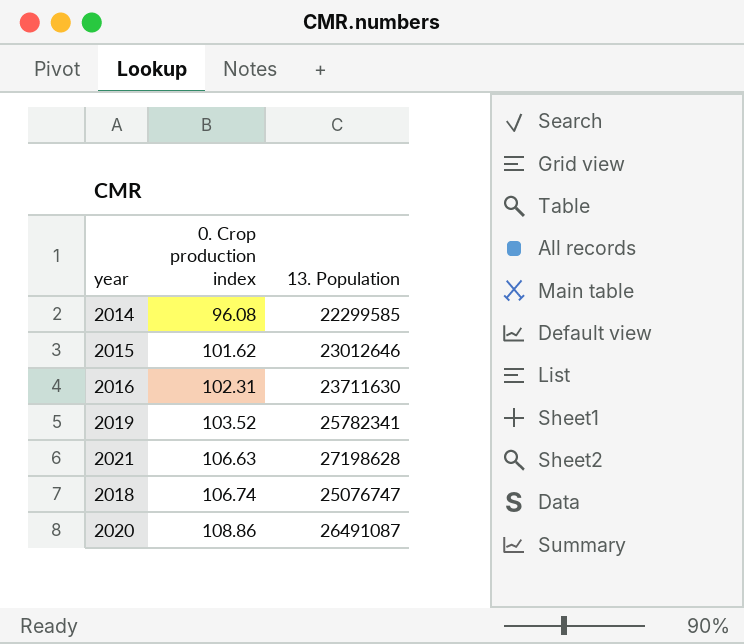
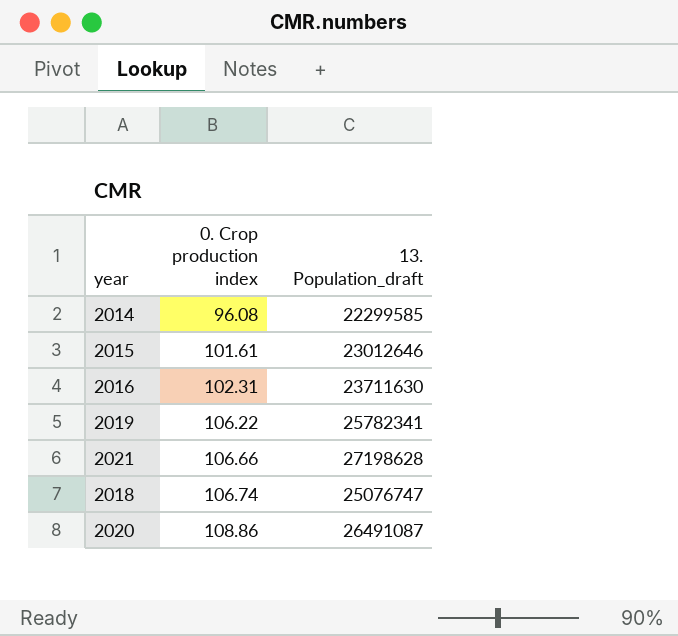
column name: 13. Population -> 13. Population_draft
2015 | 0. Crop production index: 101.62 -> 101.61
2019 | 0. Crop production index: 103.52 -> 106.22
2021 | 0. Crop production index: 106.63 -> 106.66

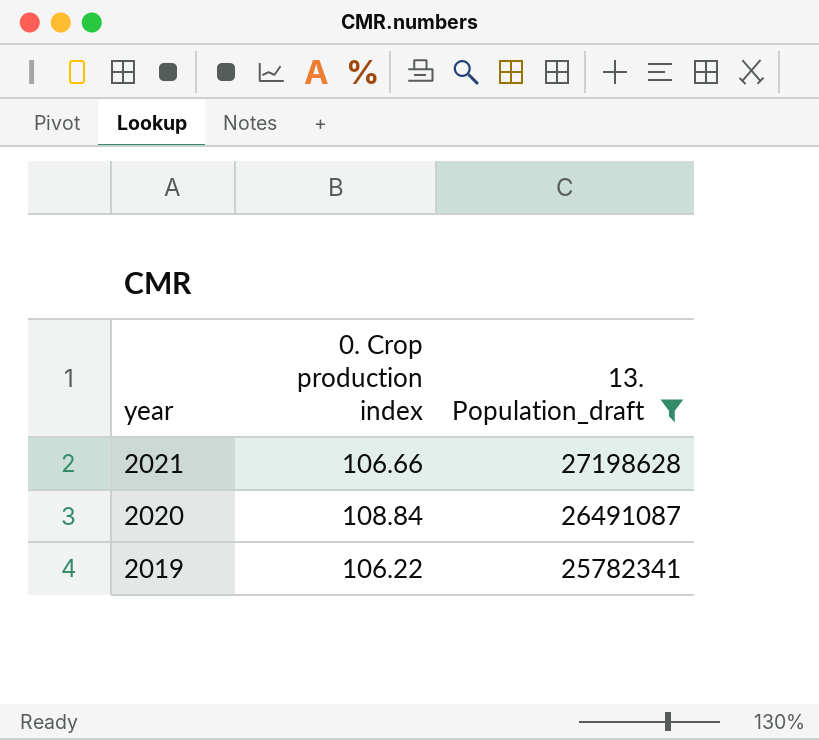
filter: none -> 13. Population_draft >= 25782341
row order: 0. Crop production index ascending -> year descending
2020 | 0. Crop production index: 108.86 -> 108.84

